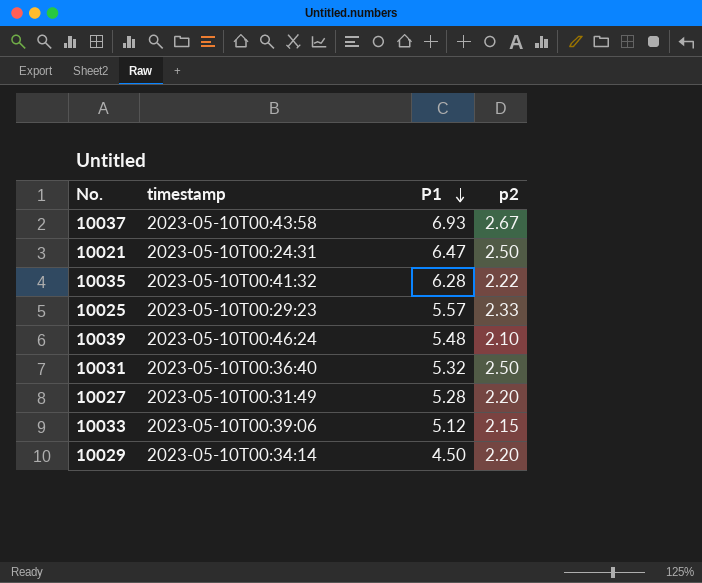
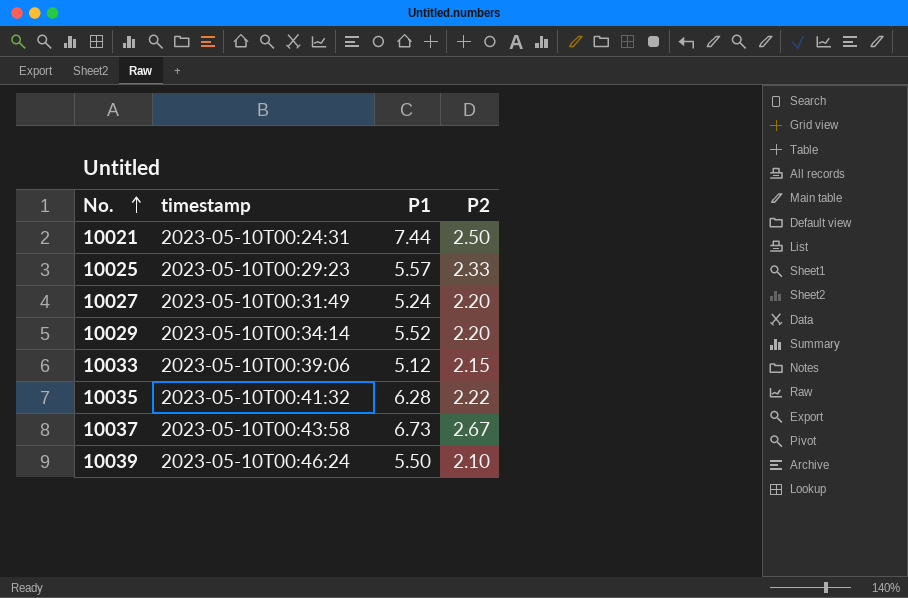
row order: P1 descending -> No. ascending
column name: p2 -> P2
row 10031: 2023-05-10T00:36:40 | 5.32 | 2.50 -> none
10021 | P1: 6.47 -> 7.44
10027 | P1: 5.28 -> 5.24
10029 | P1: 4.50 -> 5.52
10037 | P1: 6.93 -> 6.73
10039 | P1: 5.48 -> 5.50

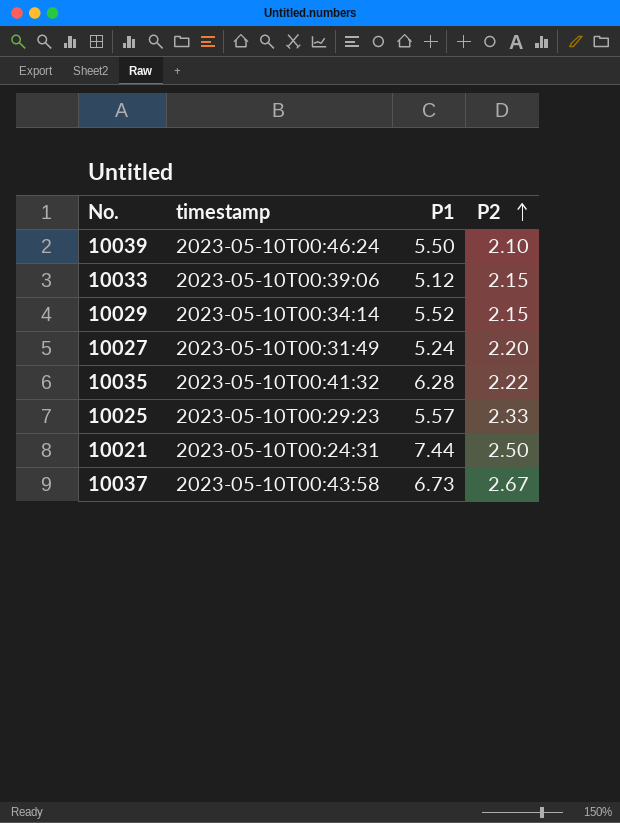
row order: No. ascending -> P2 ascending
10029 | P2: 2.20 -> 2.15

